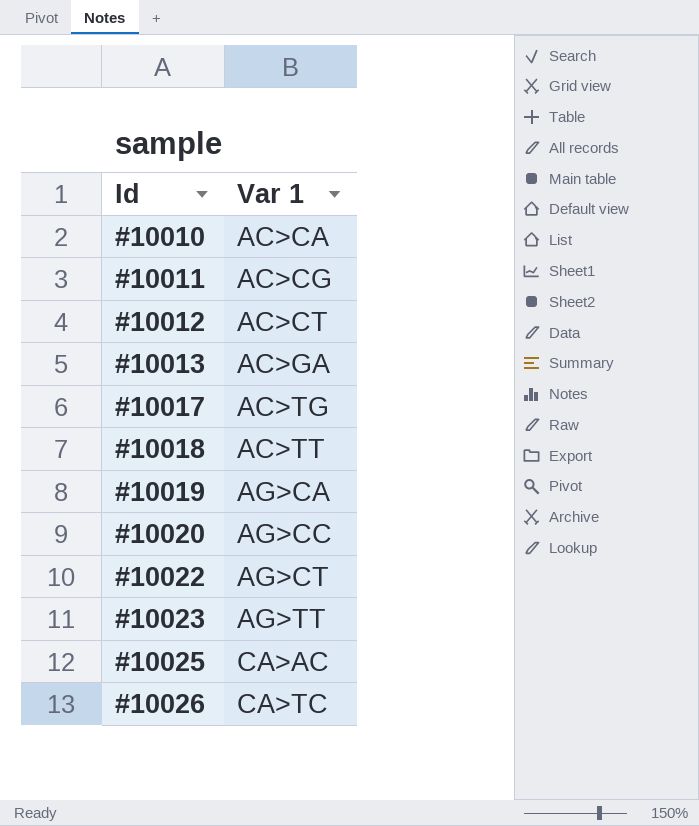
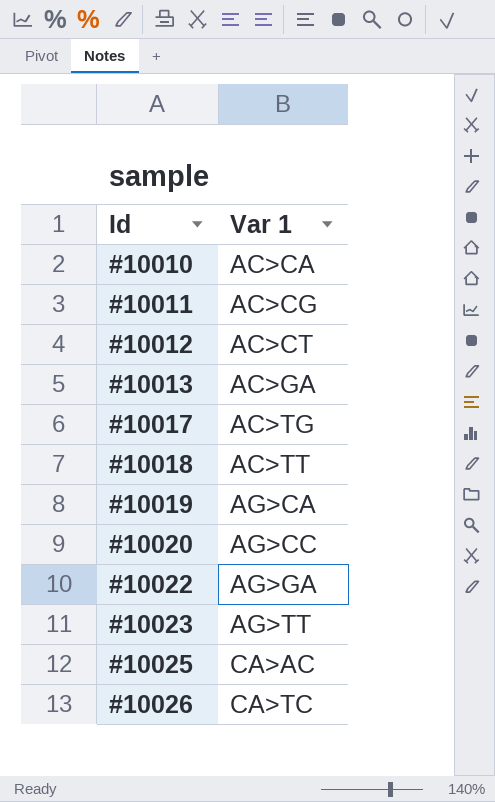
#10022 | Var 1: AG>CT -> AG>GA

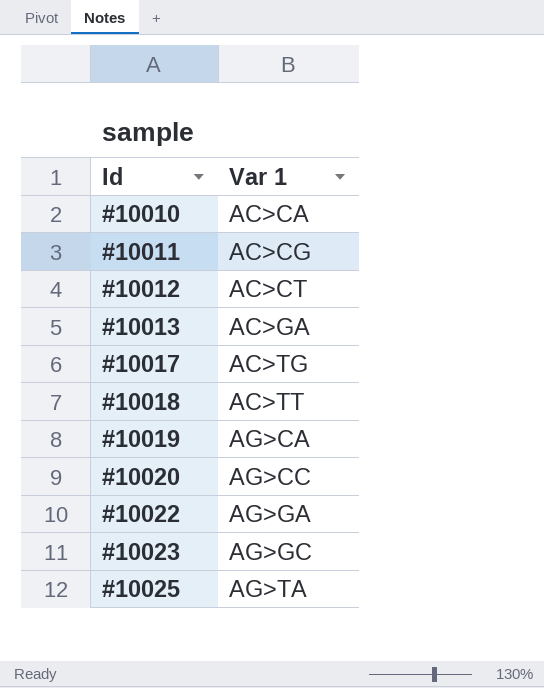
row #10026: CA>TC -> none
#10023 | Var 1: AG>TT -> AG>GC
#10025 | Var 1: CA>AC -> AG>TA

